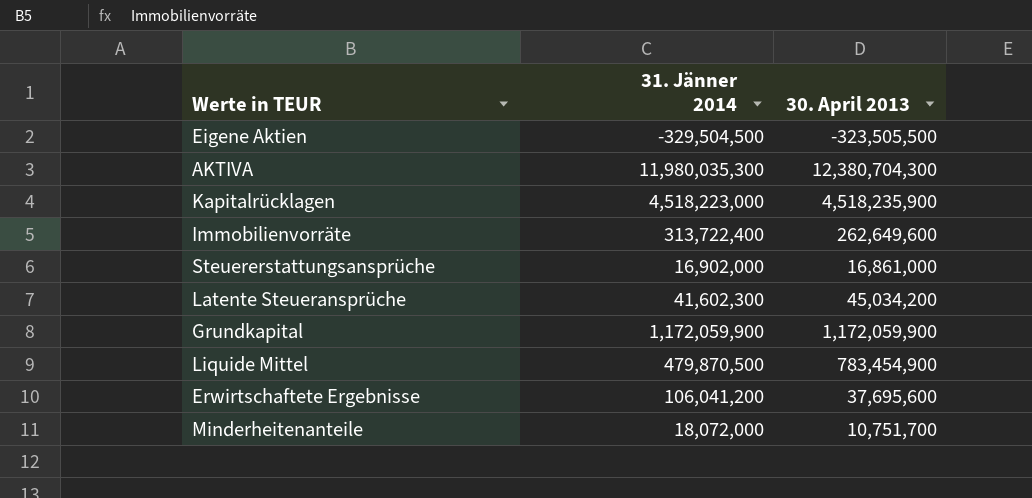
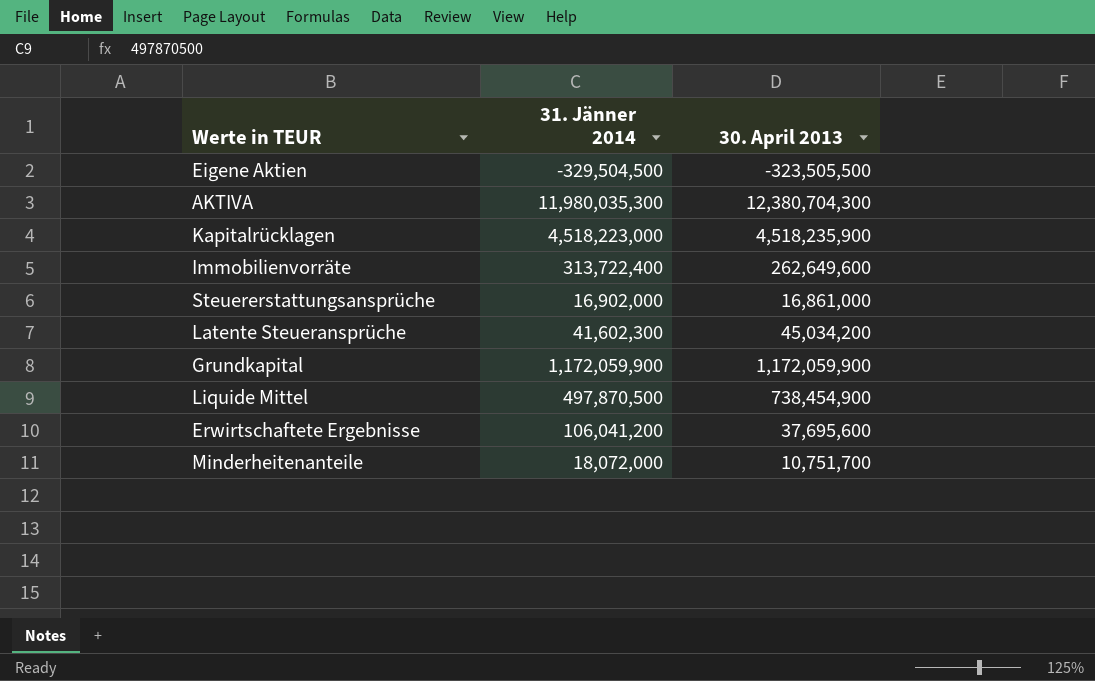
Liquide Mittel | 31. Jänner 2014: 479,870,500 -> 497,870,500
Liquide Mittel | 30. April 2013: 783,454,900 -> 738,454,900

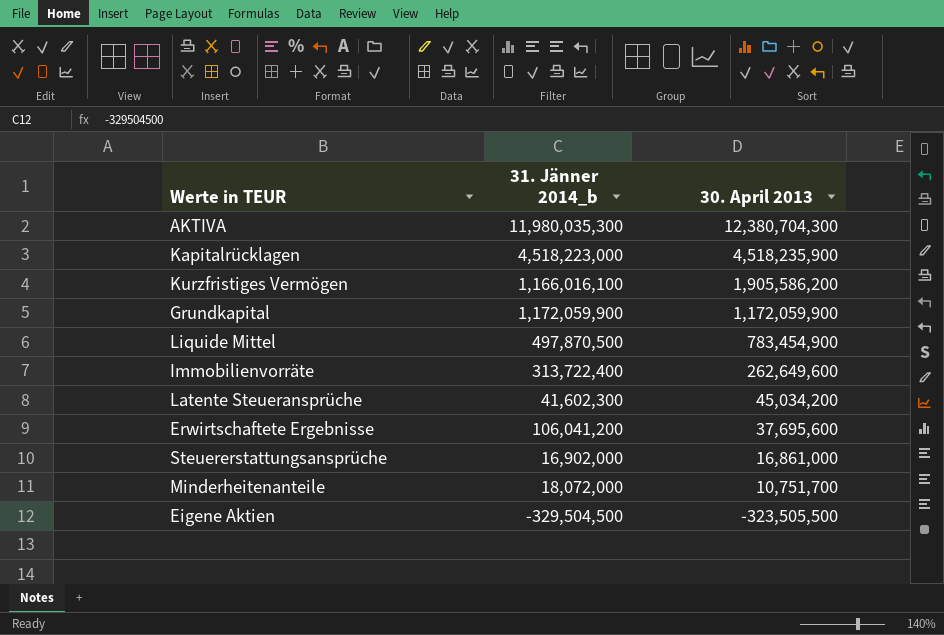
row order: none -> 30. April 2013 descending
column name: 31. Jänner 2014 -> 31. Jänner 2014_b
row Kurzfristiges Vermögen: none -> 1,166,016,100 | 1,905,586,200
Liquide Mittel | 30. April 2013: 738,454,900 -> 783,454,900

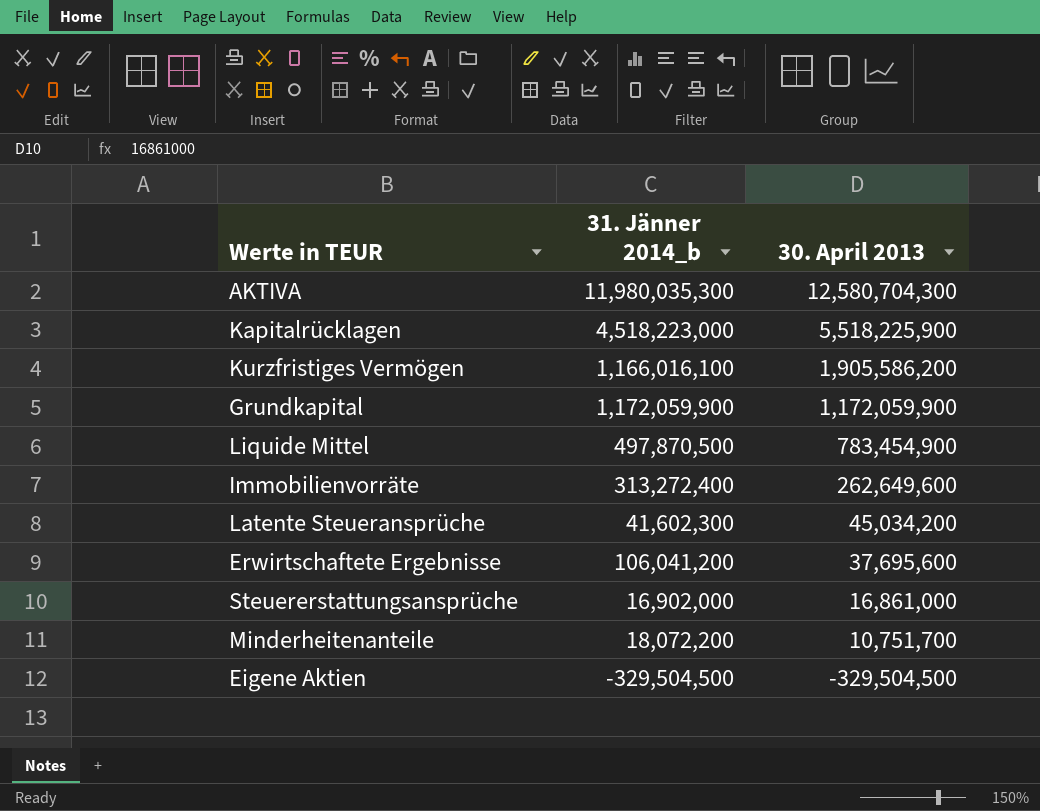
AKTIVA | 30. April 2013: 12,380,704,300 -> 12,580,704,300
Kapitalrücklagen | 30. April 2013: 4,518,235,900 -> 5,518,225,900
Immobilienvorräte | 31. Jänner 2014_b: 313,722,400 -> 313,272,400
Minderheitenanteile | 31. Jänner 2014_b: 18,072,000 -> 18,072,200
Eigene Aktien | 30. April 2013: -323,505,500 -> -329,504,500

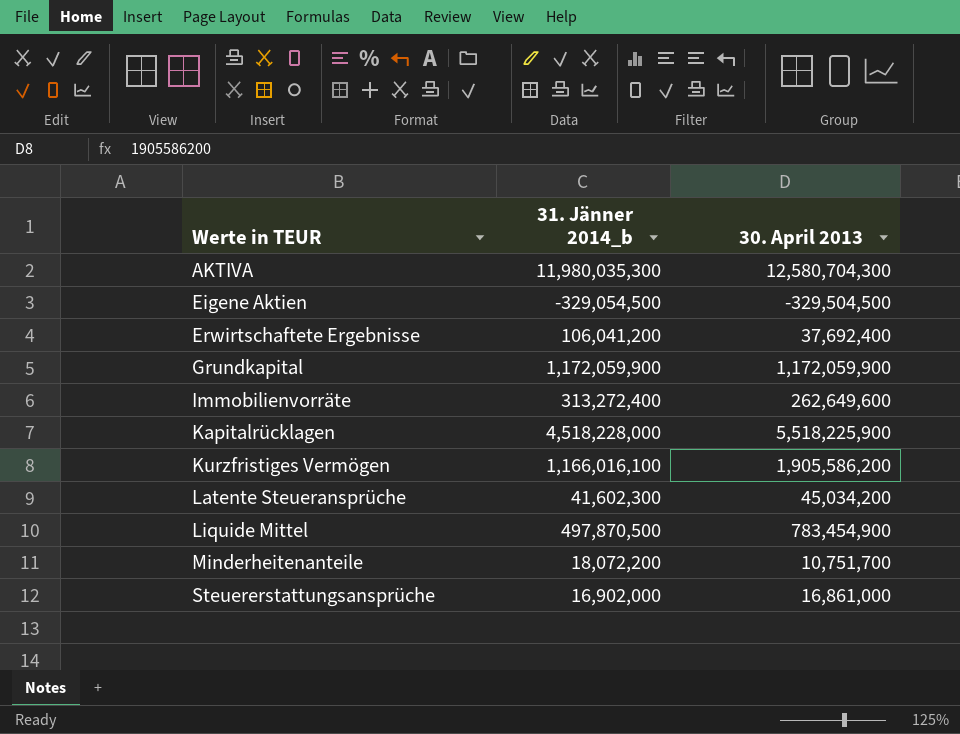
row order: 30. April 2013 descending -> Werte in TEUR ascending
Eigene Aktien | 31. Jänner 2014_b: -329,504,500 -> -329,054,500
Erwirtschaftete Ergebnisse | 30. April 2013: 37,695,600 -> 37,692,400
Kapitalrücklagen | 31. Jänner 2014_b: 4,518,223,000 -> 4,518,228,000

